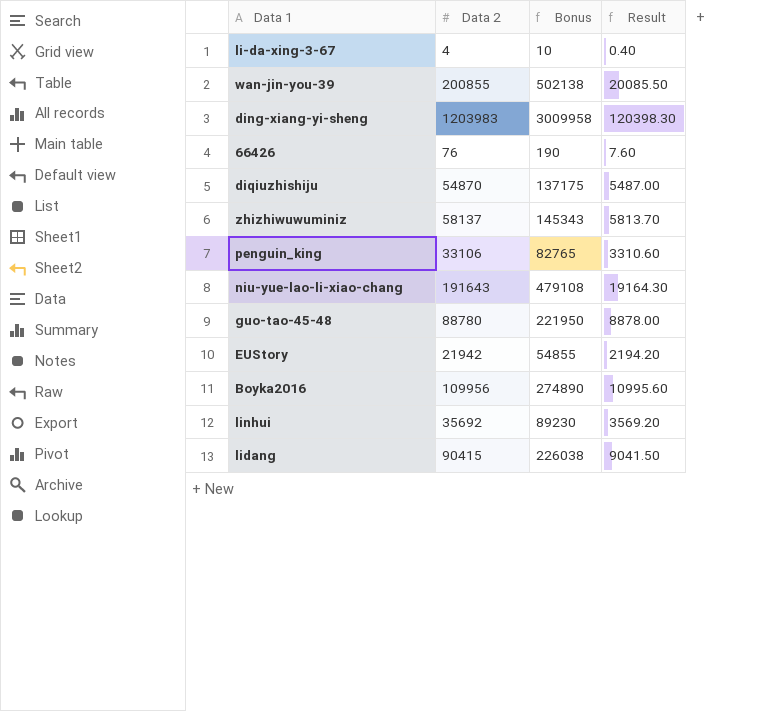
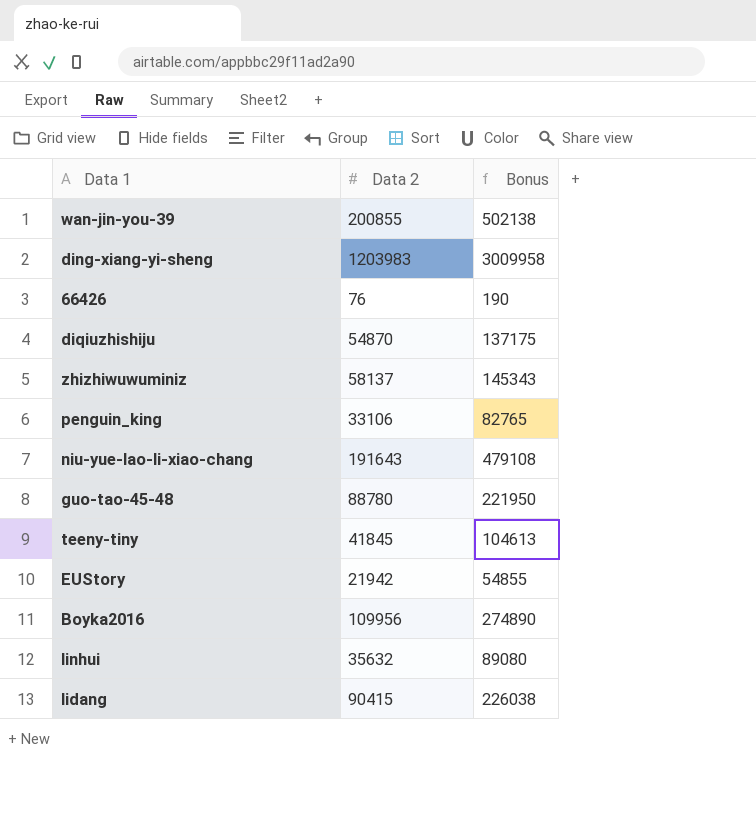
column Result | formula: [Data 2] * 0.1 -> none
row li-da-xing-3-67: 4 | 10 | 0.40 -> none
row teeny-tiny: none -> 41845 | 104613
linhui | Data 2: 35692 -> 35632
linhui | Bonus: 89230 -> 89080

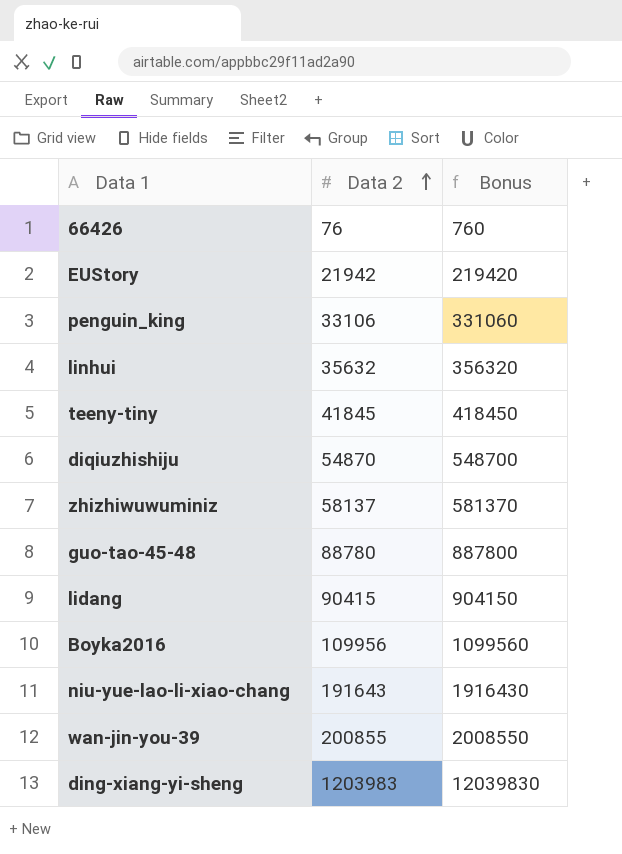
row order: none -> Data 2 ascending
column Bonus | formula: [Data 2] * 2.5 -> [Data 2] * 10

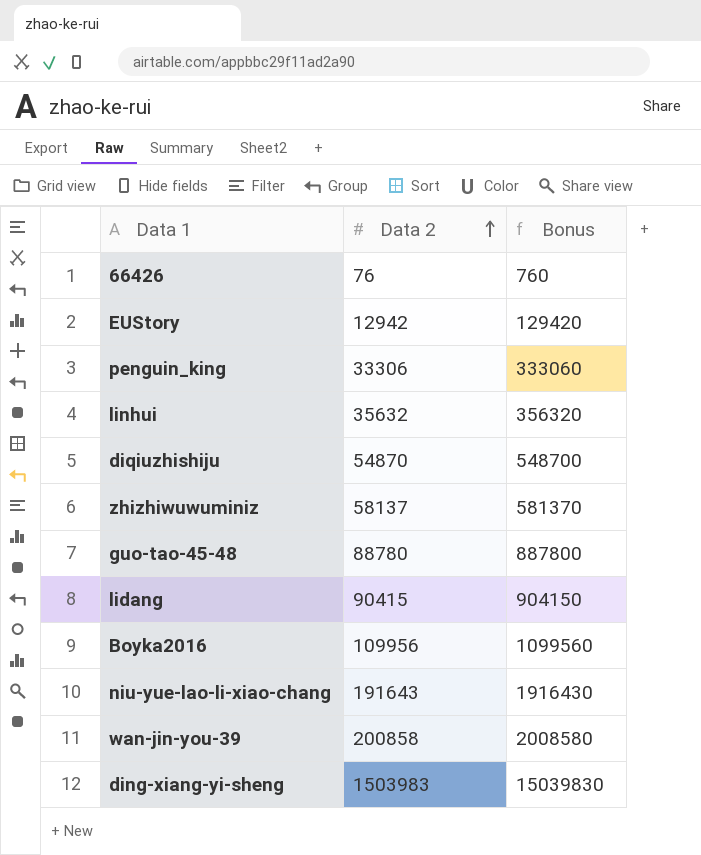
row teeny-tiny: 41845 | 418450 -> none
EUStory | Data 2: 21942 -> 12942
EUStory | Bonus: 219420 -> 129420
penguin_king | Data 2: 33106 -> 33306
penguin_king | Bonus: 331060 -> 333060
wan-jin-you-39 | Data 2: 200855 -> 200858
wan-jin-you-39 | Bonus: 2008550 -> 2008580
ding-xiang-yi-sheng | Data 2: 1203983 -> 1503983
ding-xiang-yi-sheng | Bonus: 12039830 -> 15039830

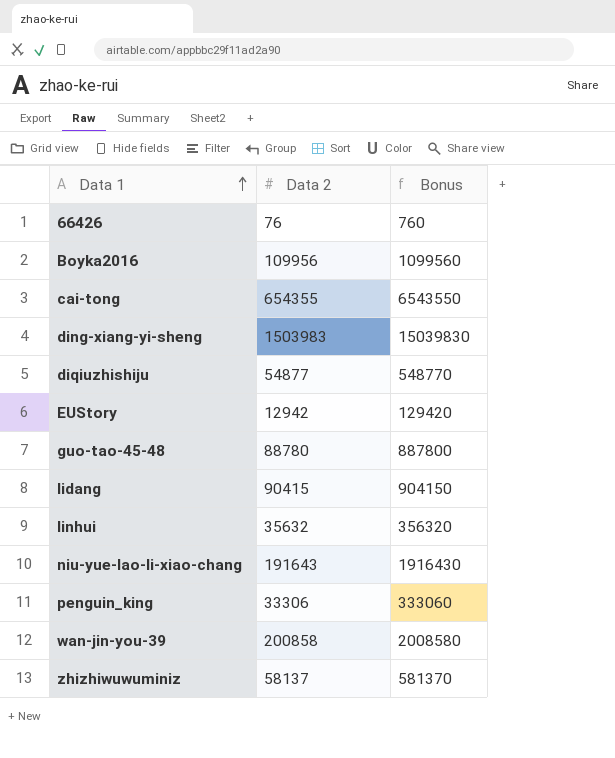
row order: Data 2 ascending -> Data 1 ascending
row cai-tong: none -> 654355 | 6543550
diqiuzhishiju | Data 2: 54870 -> 54877
diqiuzhishiju | Bonus: 548700 -> 548770

